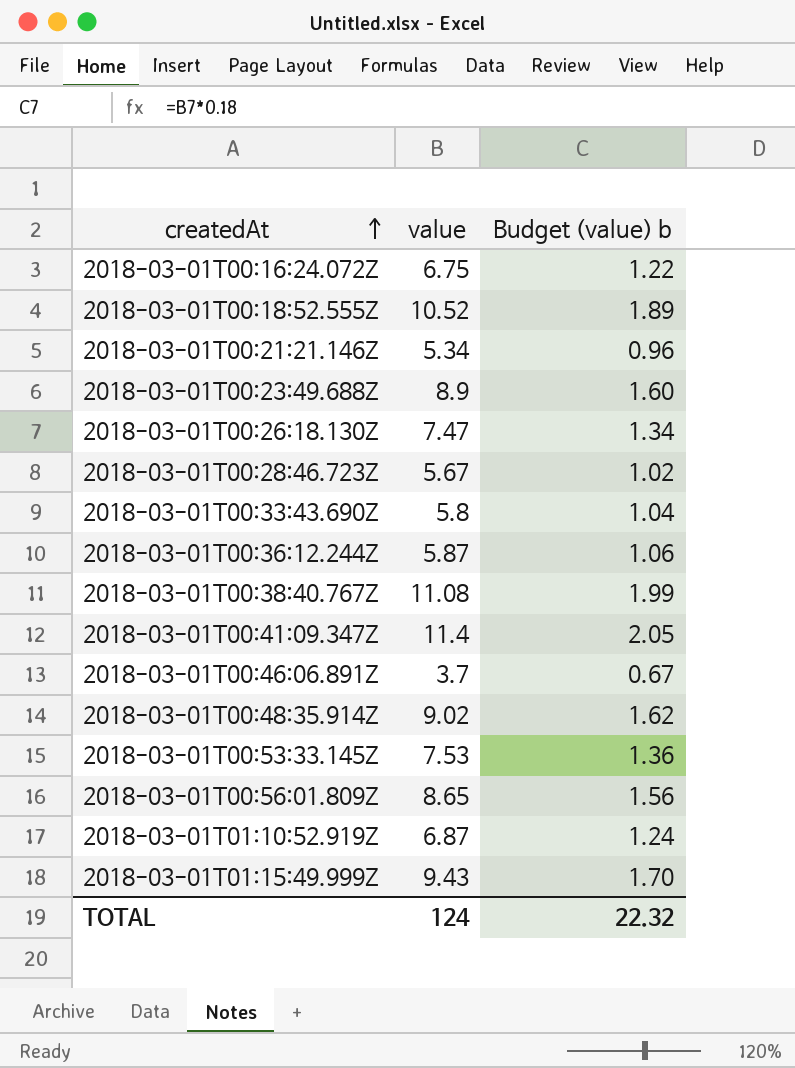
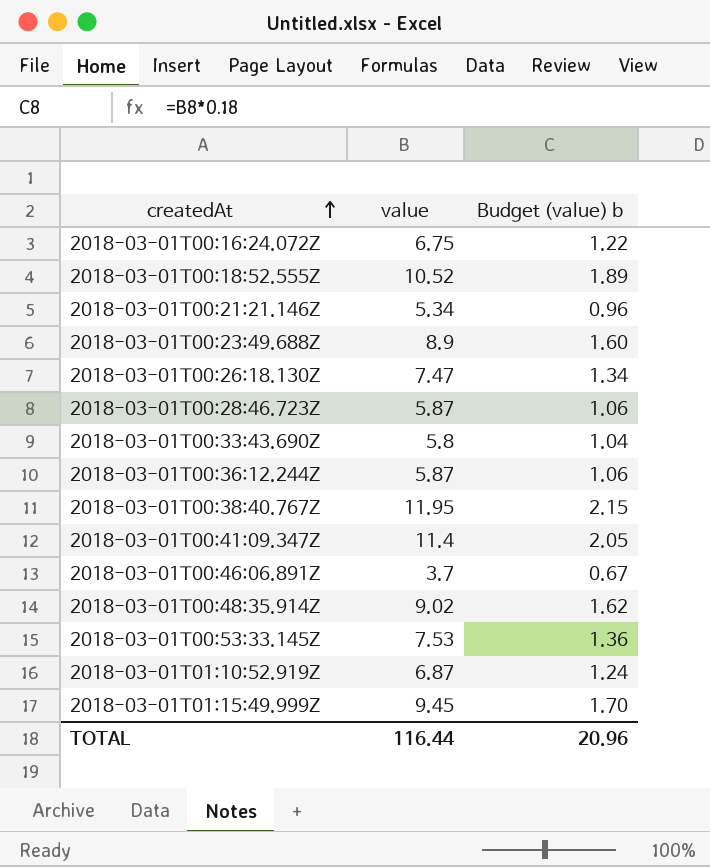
row 2018-03-01T00:56:01.809Z: 8.65 | 1.56 -> none
2018-03-01T00:28:46.723Z | value: 5.67 -> 5.87
2018-03-01T00:28:46.723Z | Budget (value) b: 1.02 -> 1.06
2018-03-01T00:38:40.767Z | value: 11.08 -> 11.95
2018-03-01T00:38:40.767Z | Budget (value) b: 1.99 -> 2.15
2018-03-01T01:15:49.999Z | value: 9.43 -> 9.45
TOTAL | value: 124 -> 116.44
TOTAL | Budget (value) b: 22.32 -> 20.96

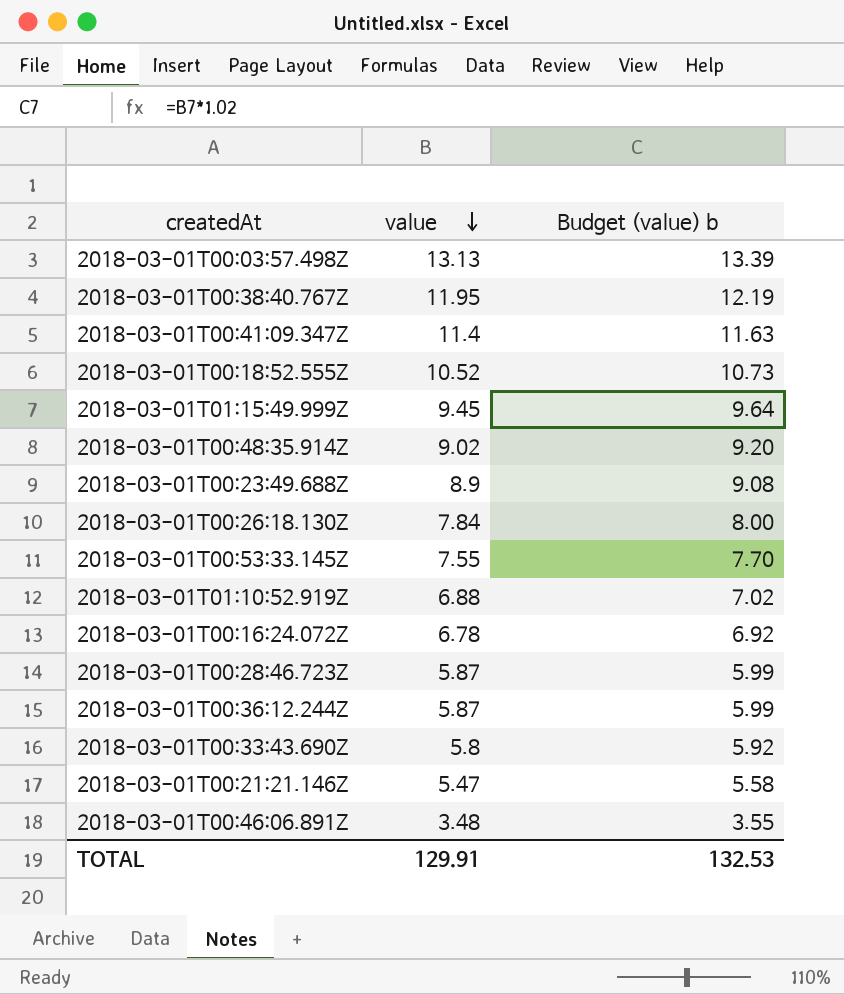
row order: createdAt ascending -> value descending
column Budget (value) b | formula: [value] * 0.18 -> [value] * 1.02
row 2018-03-01T00:03:57.498Z: none -> 13.13 | 13.39
2018-03-01T00:26:18.130Z | value: 7.47 -> 7.84
2018-03-01T00:53:33.145Z | value: 7.53 -> 7.55
2018-03-01T01:10:52.919Z | value: 6.87 -> 6.88
2018-03-01T00:16:24.072Z | value: 6.75 -> 6.78
2018-03-01T00:21:21.146Z | value: 5.34 -> 5.47
2018-03-01T00:46:06.891Z | value: 3.7 -> 3.48
TOTAL | value: 116.44 -> 129.91
TOTAL | Budget (value) b: 20.96 -> 132.53

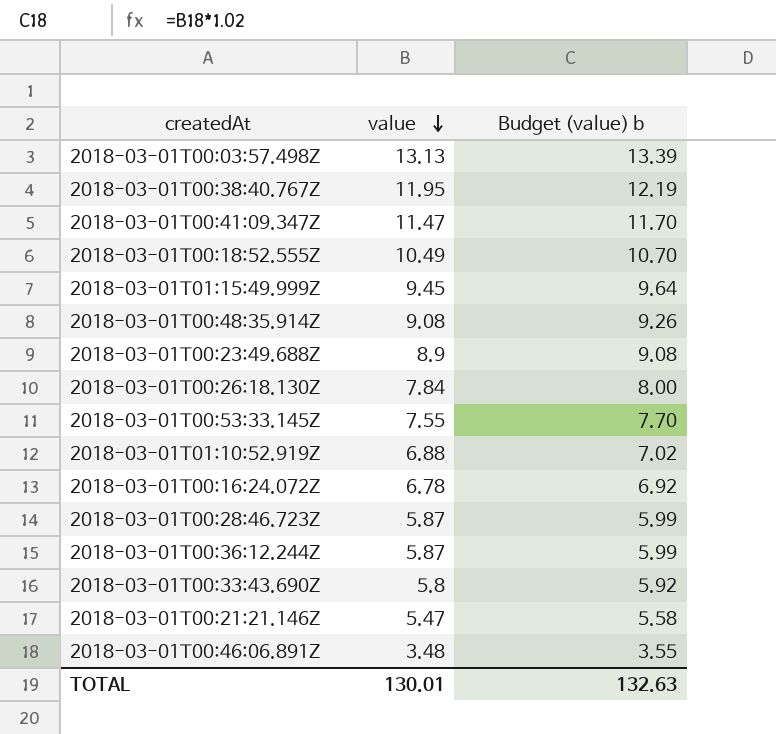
2018-03-01T00:41:09.347Z | value: 11.4 -> 11.47
2018-03-01T00:41:09.347Z | Budget (value) b: 11.63 -> 11.70
2018-03-01T00:18:52.555Z | value: 10.52 -> 10.49
2018-03-01T00:18:52.555Z | Budget (value) b: 10.73 -> 10.70
2018-03-01T00:48:35.914Z | value: 9.02 -> 9.08
2018-03-01T00:48:35.914Z | Budget (value) b: 9.20 -> 9.26
TOTAL | value: 129.91 -> 130.01
TOTAL | Budget (value) b: 132.53 -> 132.63

